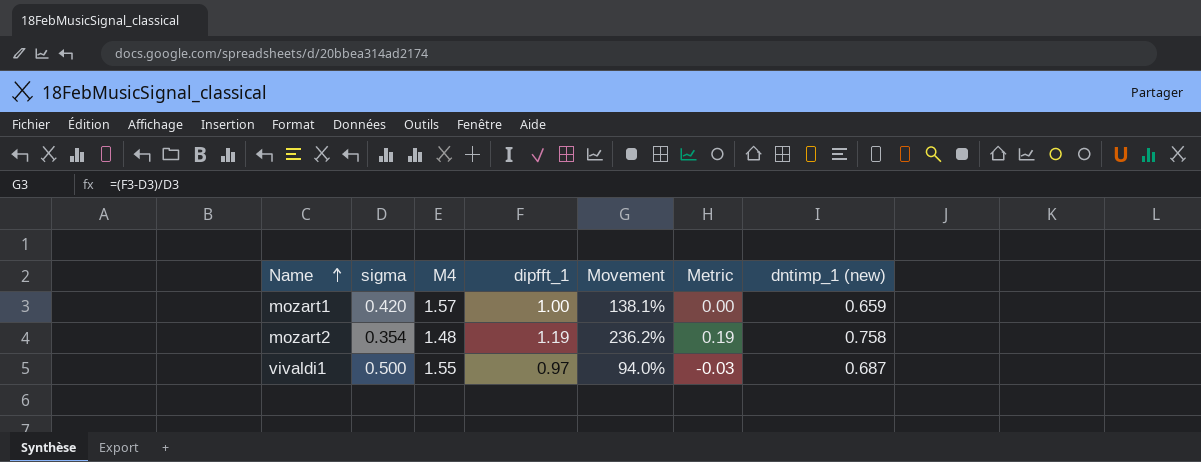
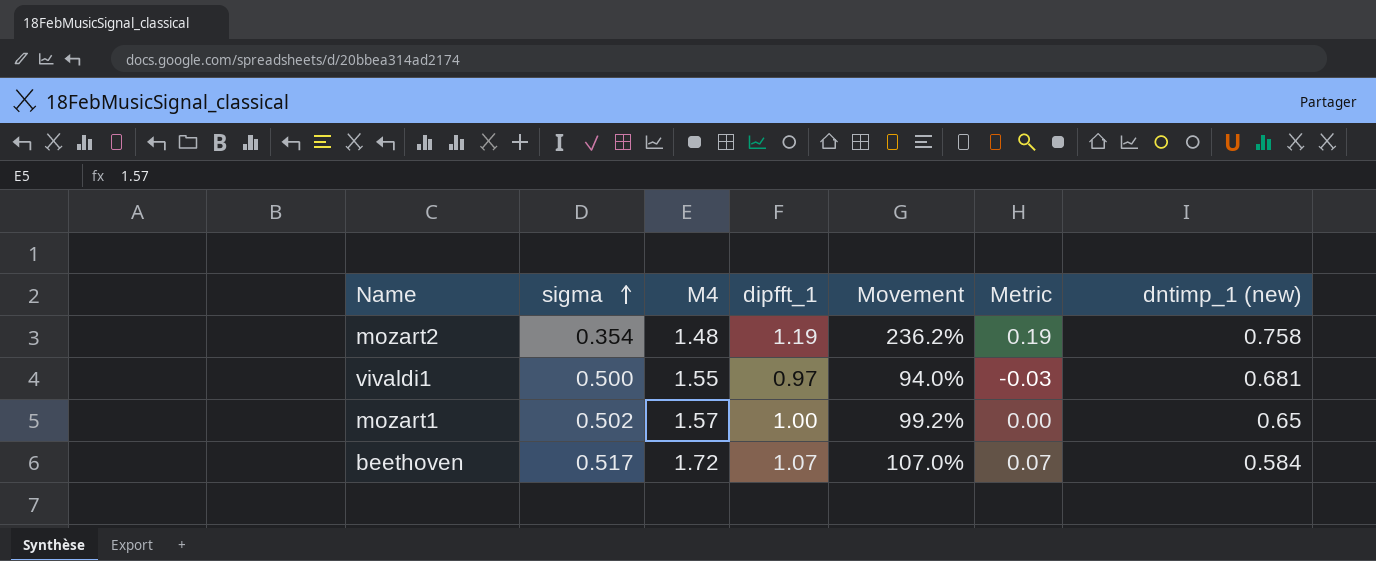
row order: Name ascending -> sigma ascending
vivaldi1 | dntimp_1 (new): 0.687 -> 0.681
mozart1 | sigma: 0.420 -> 0.502
mozart1 | Movement: 138.1% -> 99.2%
mozart1 | dntimp_1 (new): 0.659 -> 0.65
row beethoven: none -> 0.517 | 1.72 | 1.07 | 107.0% | 0.07 | 0.584

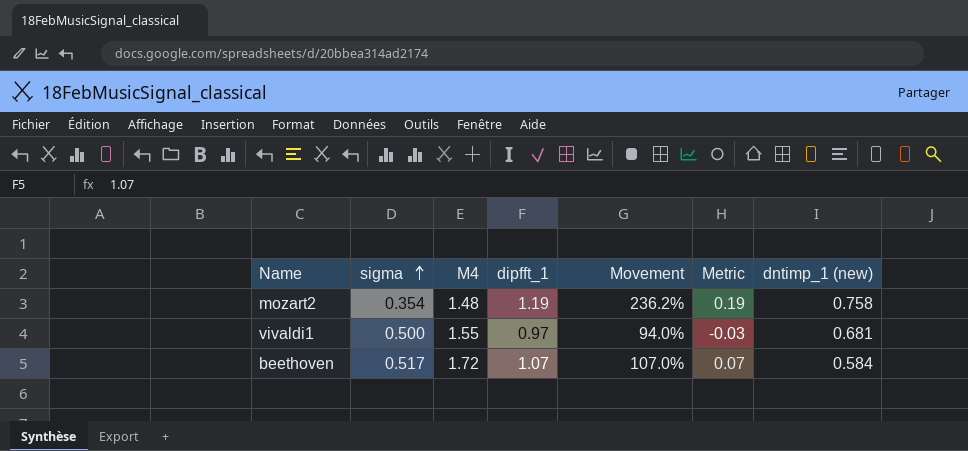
row mozart1: 0.502 | 1.57 | 1.00 | 99.2% | 0.00 | 0.65 -> none

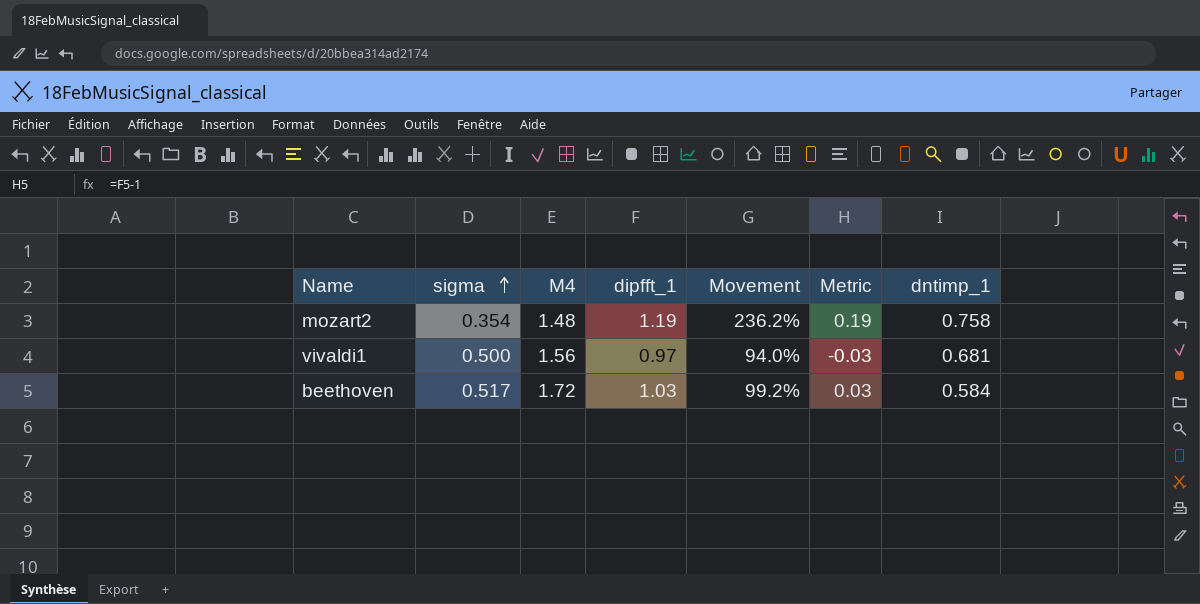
column name: dntimp_1 (new) -> dntimp_1
vivaldi1 | M4: 1.55 -> 1.56
beethoven | dipfft_1: 1.07 -> 1.03
beethoven | Movement: 107.0% -> 99.2%
beethoven | Metric: 0.07 -> 0.03

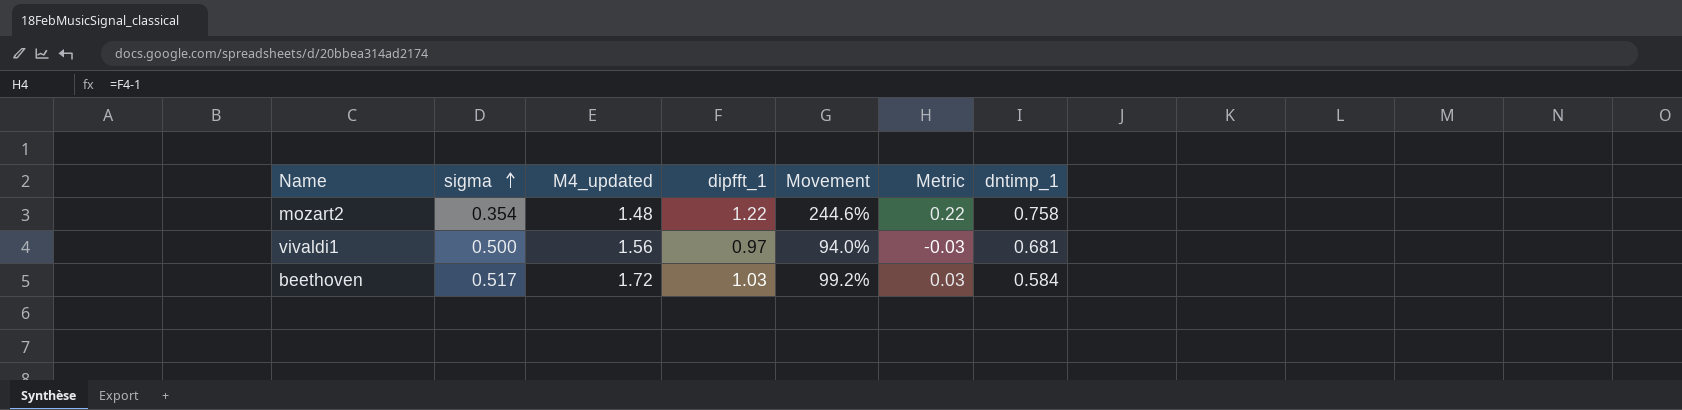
column name: M4 -> M4_updated
mozart2 | dipfft_1: 1.19 -> 1.22
mozart2 | Movement: 236.2% -> 244.6%
mozart2 | Metric: 0.19 -> 0.22

